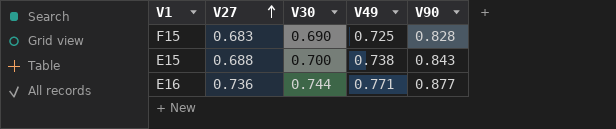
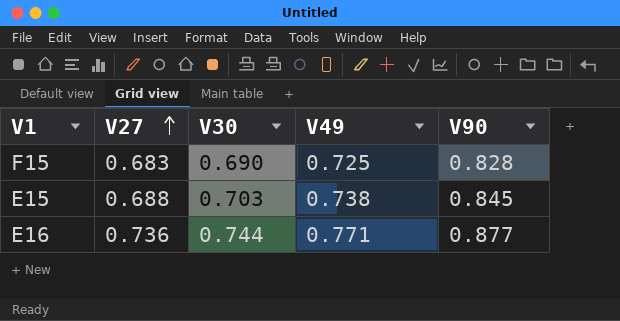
E15 | V30: 0.700 -> 0.703
E15 | V90: 0.843 -> 0.845

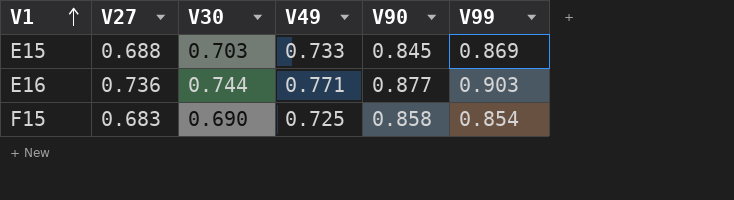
row order: V27 ascending -> V1 ascending
column V99 | position: none -> 6
E15 | V49: 0.738 -> 0.733
F15 | V90: 0.828 -> 0.858

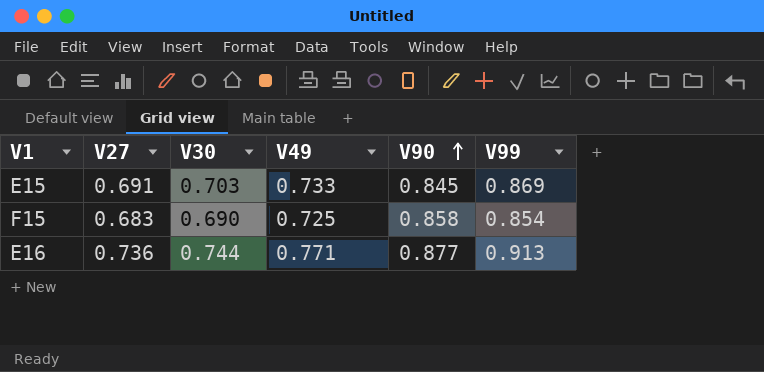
row order: V1 ascending -> V90 ascending
E15 | V27: 0.688 -> 0.691
E16 | V99: 0.903 -> 0.913

